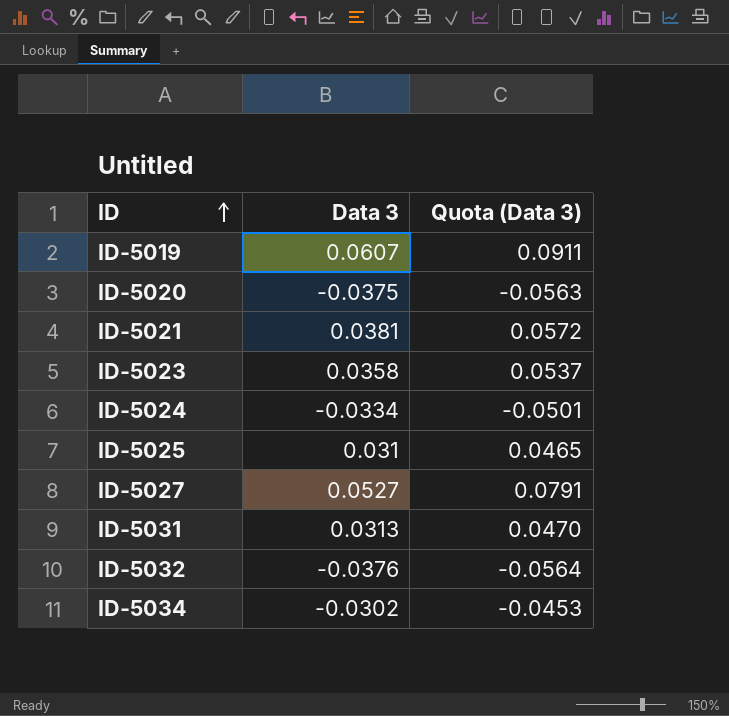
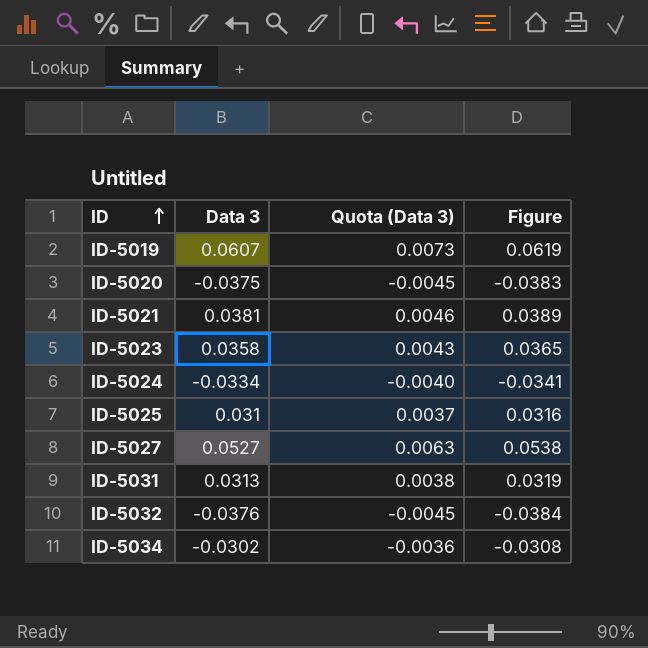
column Quota (Data 3) | formula: [Data 3] * 1.5 -> [Data 3] * 0.12
column Figure | formula: none -> [Data 3] * 1.02

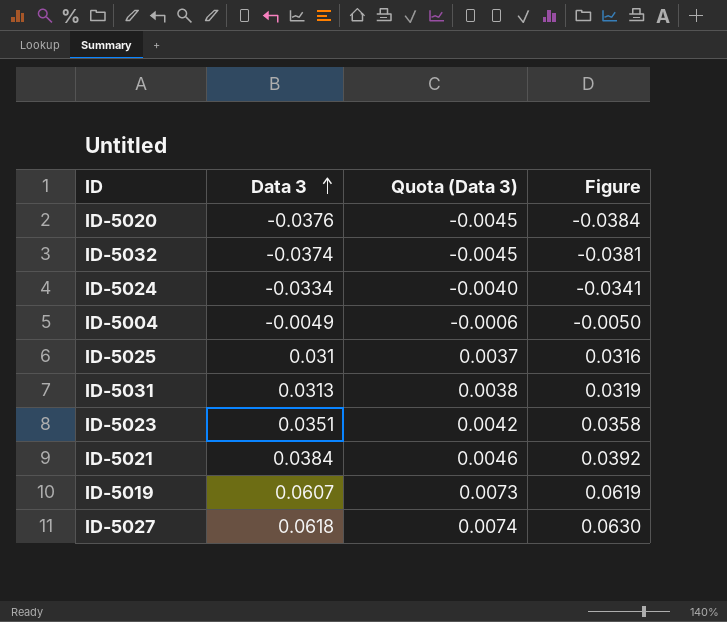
row order: ID ascending -> Data 3 ascending
row ID-5034: -0.0302 | -0.0036 | -0.0308 -> none
ID-5020 | Data 3: -0.0375 -> -0.0376
ID-5020 | Figure: -0.0383 -> -0.0384
ID-5032 | Data 3: -0.0376 -> -0.0374
ID-5032 | Figure: -0.0384 -> -0.0381
row ID-5004: none -> -0.0049 | -0.0006 | -0.0050
ID-5023 | Data 3: 0.0358 -> 0.0351
ID-5023 | Quota (Data 3): 0.0043 -> 0.0042
ID-5023 | Figure: 0.0365 -> 0.0358
ID-5021 | Data 3: 0.0381 -> 0.0384
ID-5021 | Figure: 0.0389 -> 0.0392
ID-5027 | Data 3: 0.0527 -> 0.0618
ID-5027 | Quota (Data 3): 0.0063 -> 0.0074
ID-5027 | Figure: 0.0538 -> 0.0630

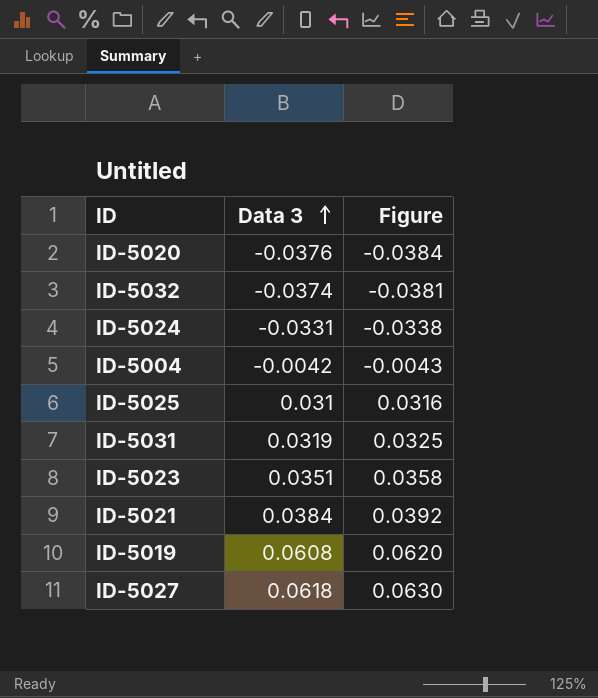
column Quota (Data 3) | formula: [Data 3] * 0.12 -> none
ID-5024 | Data 3: -0.0334 -> -0.0331
ID-5024 | Figure: -0.0341 -> -0.0338
ID-5004 | Data 3: -0.0049 -> -0.0042
ID-5004 | Figure: -0.0050 -> -0.0043
ID-5031 | Data 3: 0.0313 -> 0.0319
ID-5031 | Figure: 0.0319 -> 0.0325
ID-5019 | Data 3: 0.0607 -> 0.0608
ID-5019 | Figure: 0.0619 -> 0.0620

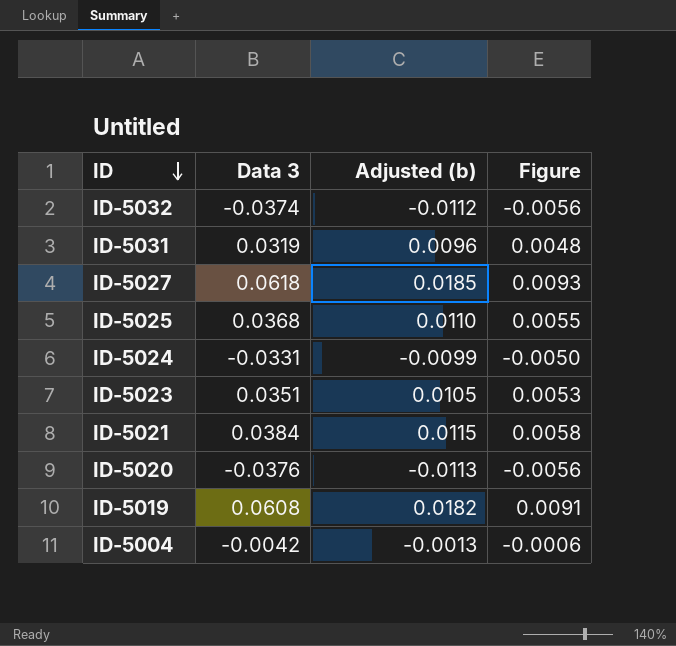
row order: Data 3 ascending -> ID descending
column Adjusted (b) | formula: none -> [Data 3] * 0.3
column Figure | formula: [Data 3] * 1.02 -> [Data 3] * 0.15
ID-5025 | Data 3: 0.031 -> 0.0368

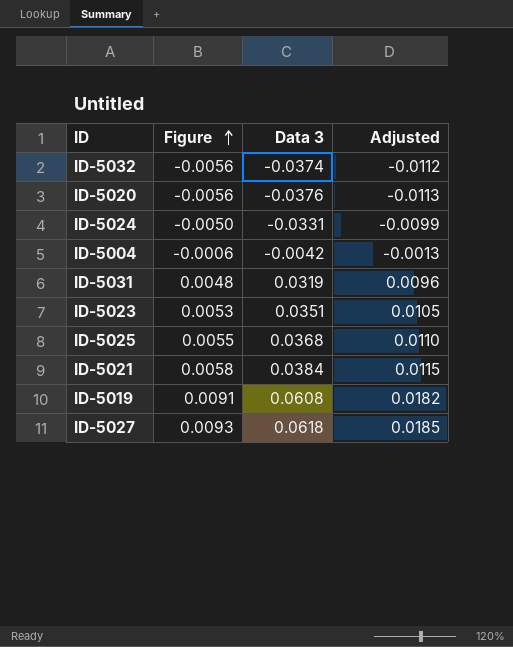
row order: ID descending -> Figure ascending
column Figure | position: 4 -> 2
column name: Adjusted (b) -> Adjusted

